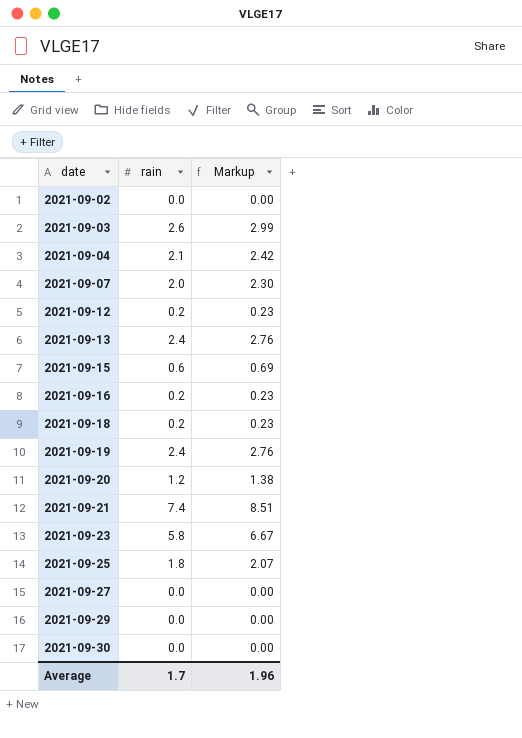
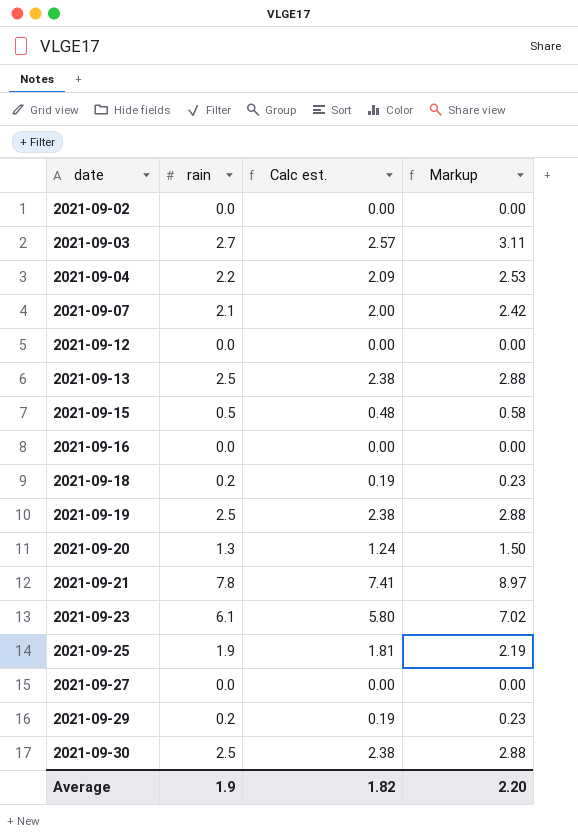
column Calc est. | formula: none -> [rain] * 0.95
2021-09-03 | rain: 2.6 -> 2.7
2021-09-03 | Markup: 2.99 -> 3.11
2021-09-04 | rain: 2.1 -> 2.2
2021-09-04 | Markup: 2.42 -> 2.53
2021-09-07 | rain: 2.0 -> 2.1
2021-09-07 | Markup: 2.30 -> 2.42
2021-09-12 | rain: 0.2 -> 0.0
2021-09-12 | Markup: 0.23 -> 0.00
2021-09-13 | rain: 2.4 -> 2.5
2021-09-13 | Markup: 2.76 -> 2.88
2021-09-15 | rain: 0.6 -> 0.5
2021-09-15 | Markup: 0.69 -> 0.58
2021-09-16 | rain: 0.2 -> 0.0
2021-09-16 | Markup: 0.23 -> 0.00
2021-09-19 | rain: 2.4 -> 2.5
2021-09-19 | Markup: 2.76 -> 2.88
2021-09-20 | rain: 1.2 -> 1.3
2021-09-20 | Markup: 1.38 -> 1.50
2021-09-21 | rain: 7.4 -> 7.8
2021-09-21 | Markup: 8.51 -> 8.97
2021-09-23 | rain: 5.8 -> 6.1
2021-09-23 | Markup: 6.67 -> 7.02
2021-09-25 | rain: 1.8 -> 1.9
2021-09-25 | Markup: 2.07 -> 2.19
2021-09-29 | rain: 0.0 -> 0.2
2021-09-29 | Markup: 0.00 -> 0.23
2021-09-30 | rain: 0.0 -> 2.5
2021-09-30 | Markup: 0.00 -> 2.88
Average | rain: 1.7 -> 1.9
Average | Markup: 1.96 -> 2.20

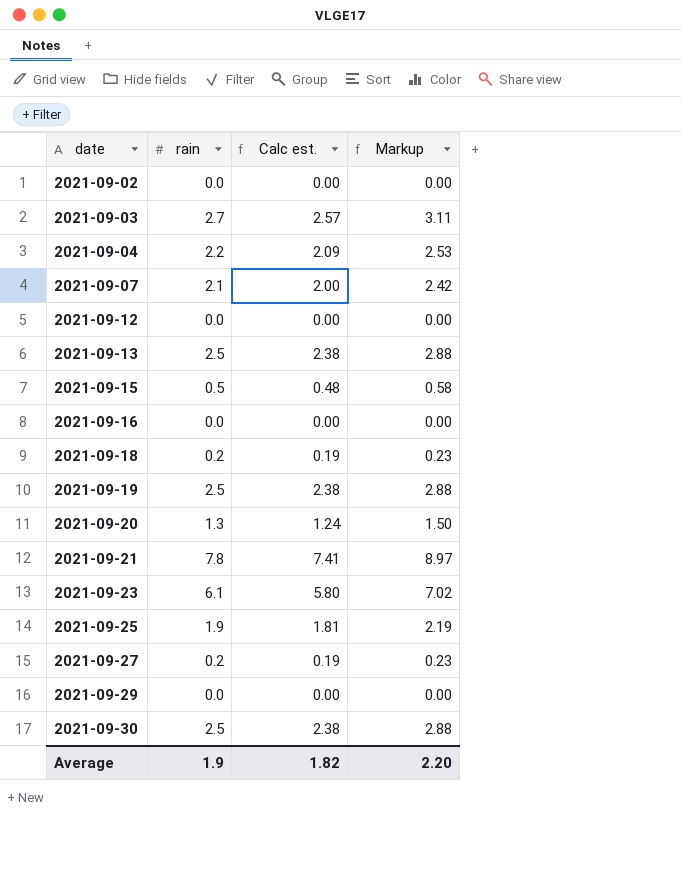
2021-09-27 | rain: 0.0 -> 0.2
2021-09-27 | Calc est.: 0.00 -> 0.19
2021-09-27 | Markup: 0.00 -> 0.23
2021-09-29 | rain: 0.2 -> 0.0
2021-09-29 | Calc est.: 0.19 -> 0.00
2021-09-29 | Markup: 0.23 -> 0.00

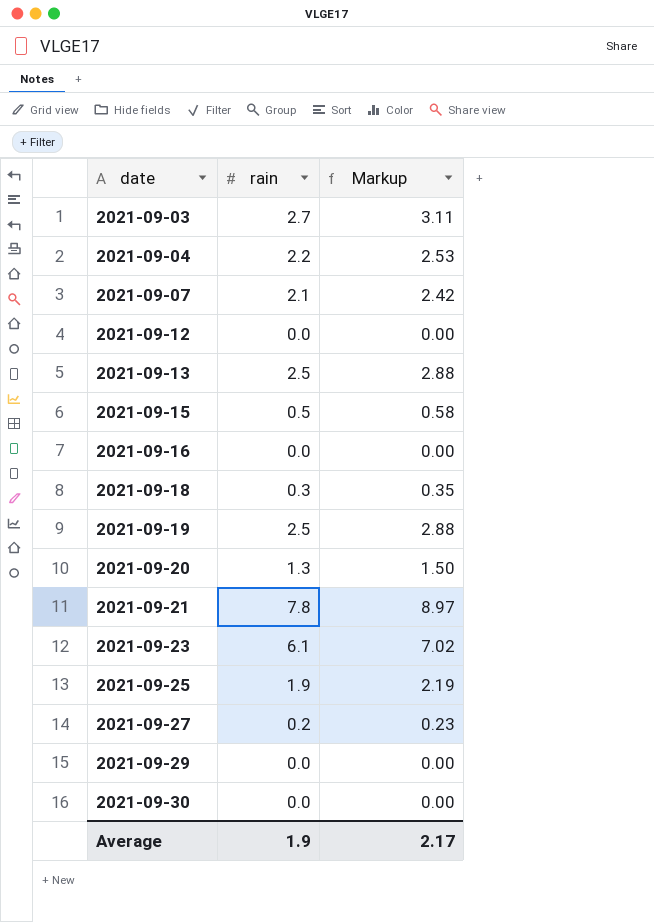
column Calc est. | formula: [rain] * 0.95 -> none
row 2021-09-02: 0.0 | 0.00 | 0.00 -> none
2021-09-18 | rain: 0.2 -> 0.3
2021-09-18 | Markup: 0.23 -> 0.35
2021-09-30 | rain: 2.5 -> 0.0
2021-09-30 | Markup: 2.88 -> 0.00
Average | Markup: 2.20 -> 2.17

